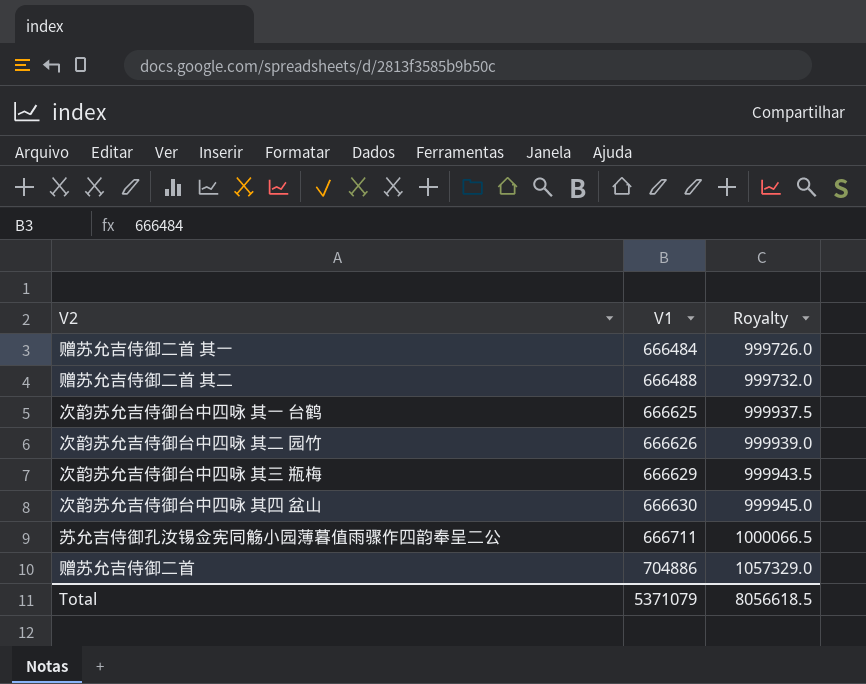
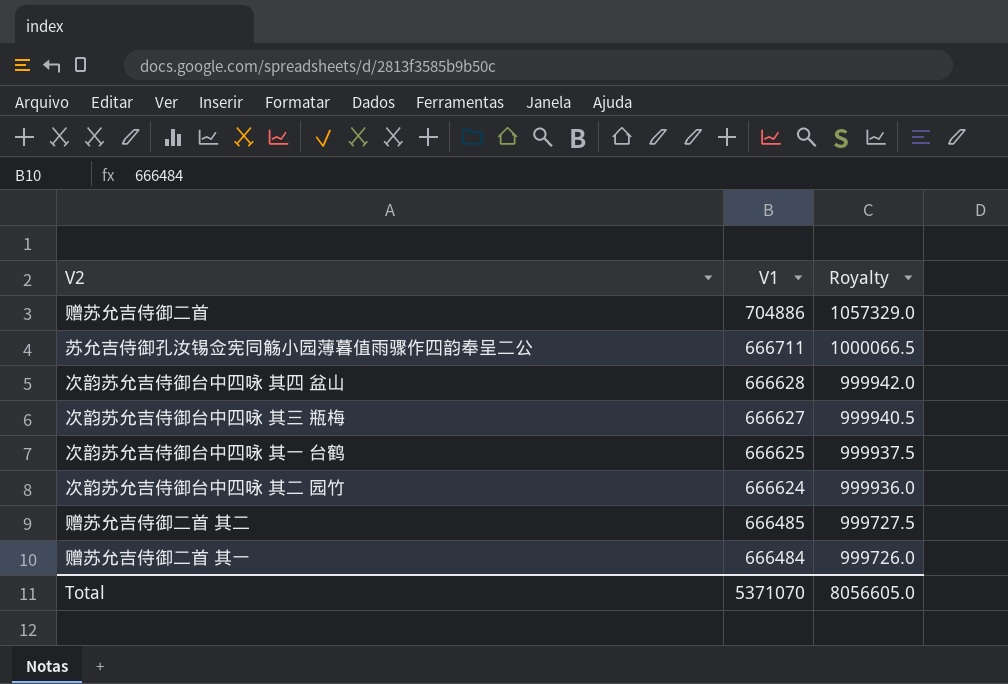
row order: V1 ascending -> V1 descending
次韵苏允吉侍御台中四咏 其四 盆山 | V1: 666630 -> 666628
次韵苏允吉侍御台中四咏 其四 盆山 | Royalty: 999945.0 -> 999942.0
次韵苏允吉侍御台中四咏 其三 瓶梅 | V1: 666629 -> 666627
次韵苏允吉侍御台中四咏 其三 瓶梅 | Royalty: 999943.5 -> 999940.5
次韵苏允吉侍御台中四咏 其二 园竹 | V1: 666626 -> 666624
次韵苏允吉侍御台中四咏 其二 园竹 | Royalty: 999939.0 -> 999936.0
赠苏允吉侍御二首 其二 | V1: 666488 -> 666485
赠苏允吉侍御二首 其二 | Royalty: 999732.0 -> 999727.5
Total | V1: 5371079 -> 5371070
Total | Royalty: 8056618.5 -> 8056605.0

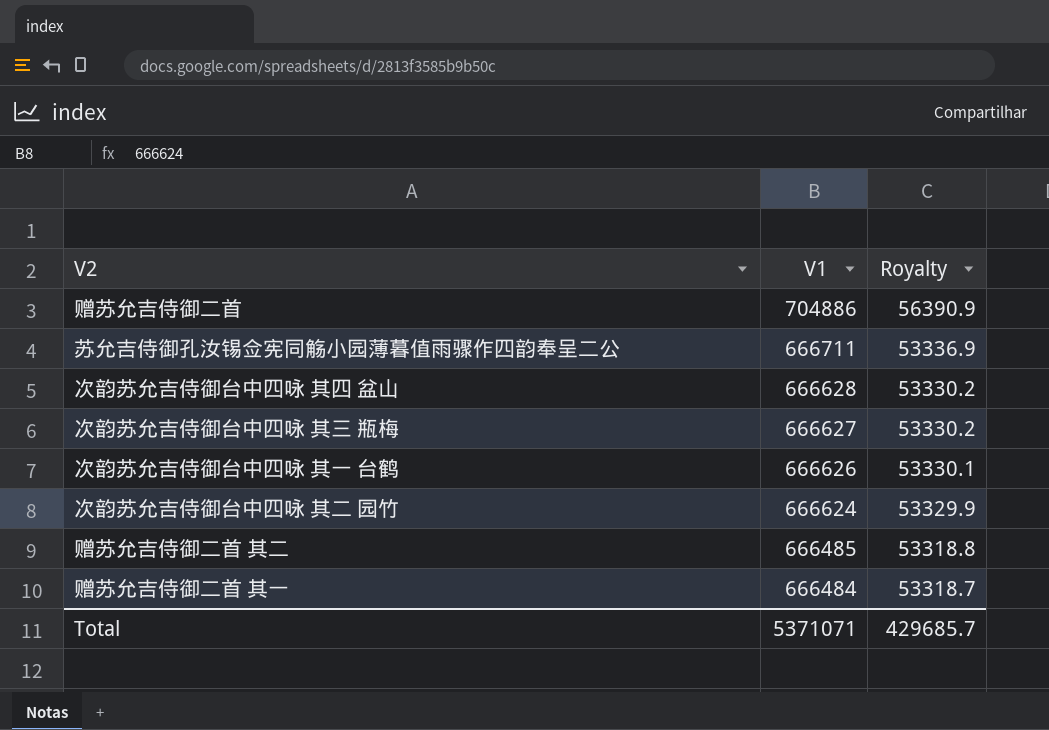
column Royalty | formula: [V1] * 1.5 -> [V1] * 0.08
次韵苏允吉侍御台中四咏 其一 台鹤 | V1: 666625 -> 666626
Total | V1: 5371070 -> 5371071
Total | Royalty: 8056605.0 -> 429685.7

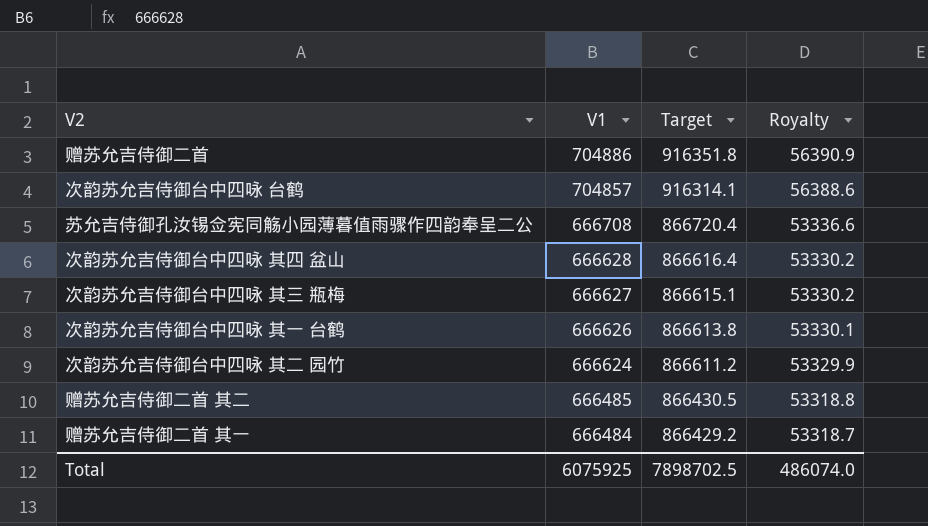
column Target | formula: none -> [V1] * 1.3
row 次韵苏允吉侍御台中四咏 台鹤: none -> 704857 | 916314.1 | 56388.6
苏允吉侍御孔汝锡佥宪同觞小园薄暮值雨骤作四韵奉呈二公 | V1: 666711 -> 666708
苏允吉侍御孔汝锡佥宪同觞小园薄暮值雨骤作四韵奉呈二公 | Royalty: 53336.9 -> 53336.6
Total | V1: 5371071 -> 6075925
Total | Royalty: 429685.7 -> 486074.0

